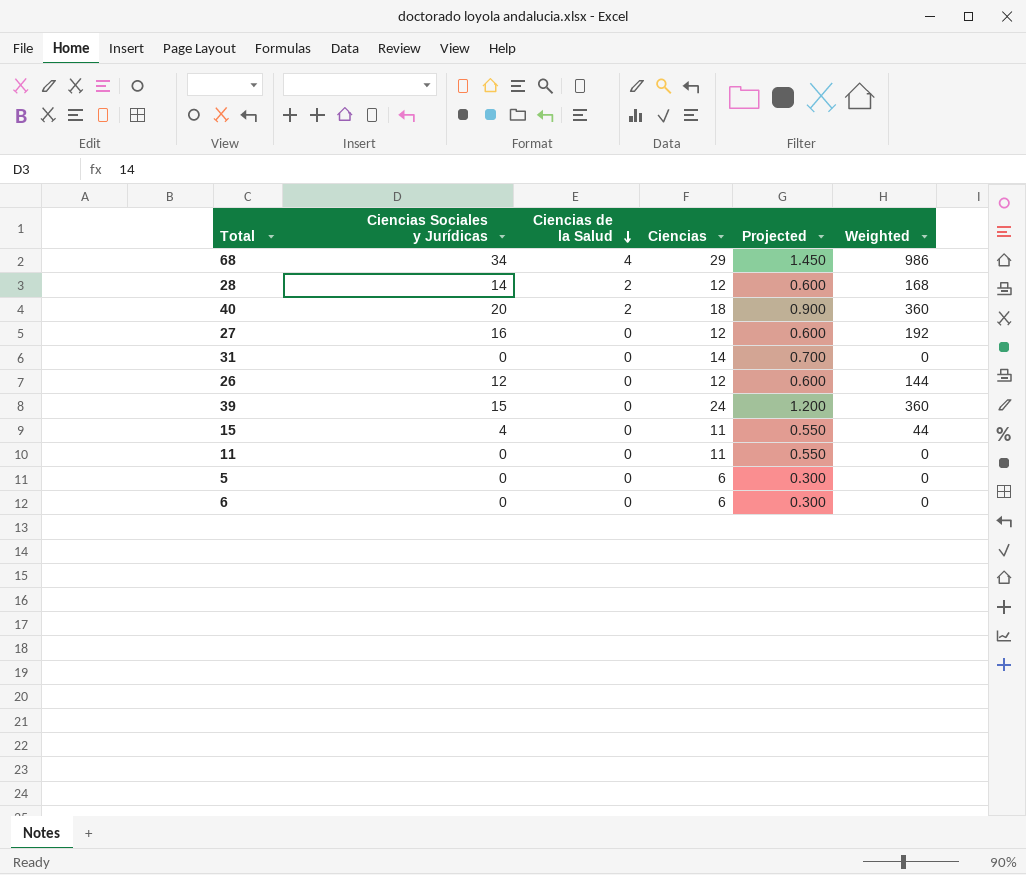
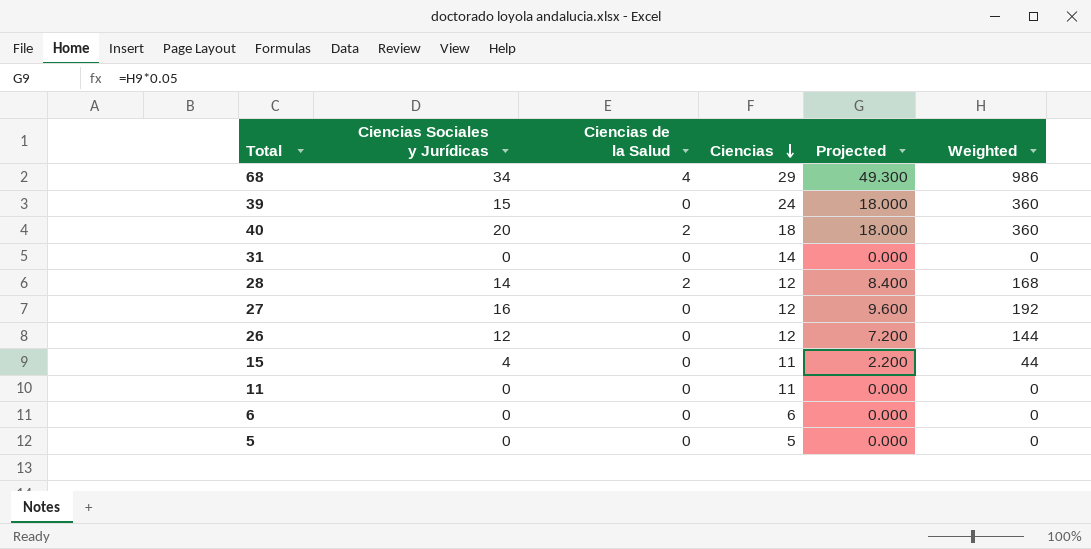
row order: Ciencias de la Salud descending -> Ciencias descending
column Projected | formula: [Ciencias] * 0.05 -> [Weighted] * 0.05
5 | Ciencias: 6 -> 5

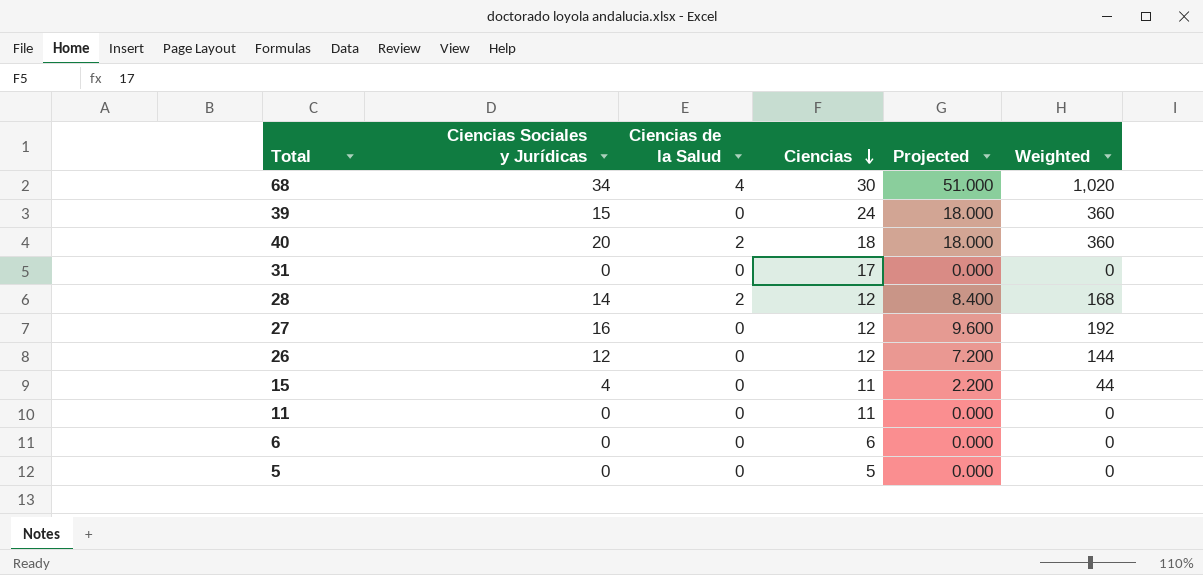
68 | Ciencias: 29 -> 30
68 | Projected: 49.300 -> 51.000
68 | Weighted: 986 -> 1,020
31 | Ciencias: 14 -> 17

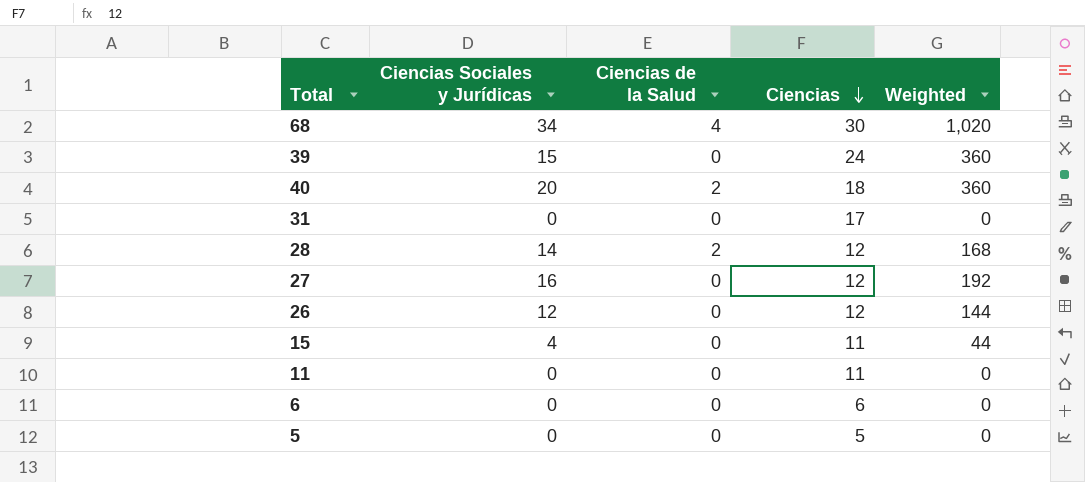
column Projected | formula: [Weighted] * 0.05 -> none

